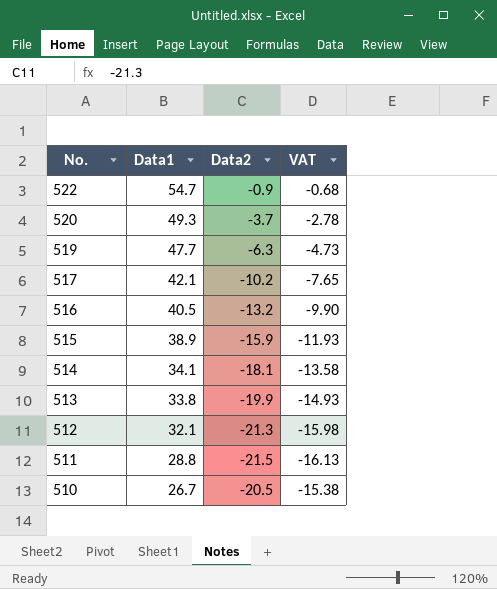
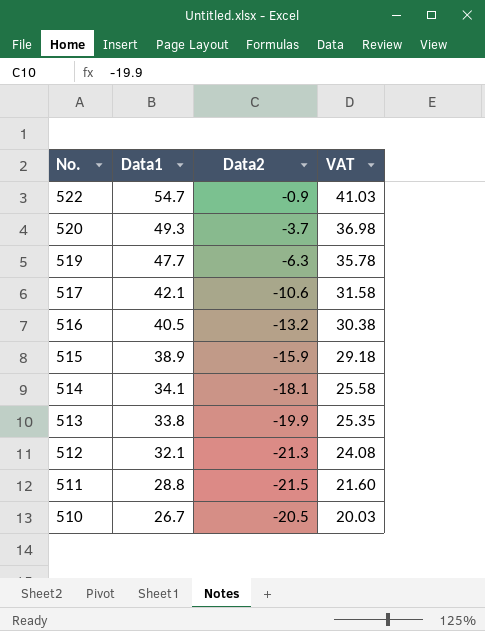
column VAT | formula: [Data2] * 0.75 -> [Data1] * 0.75
517 | Data2: -10.2 -> -10.6

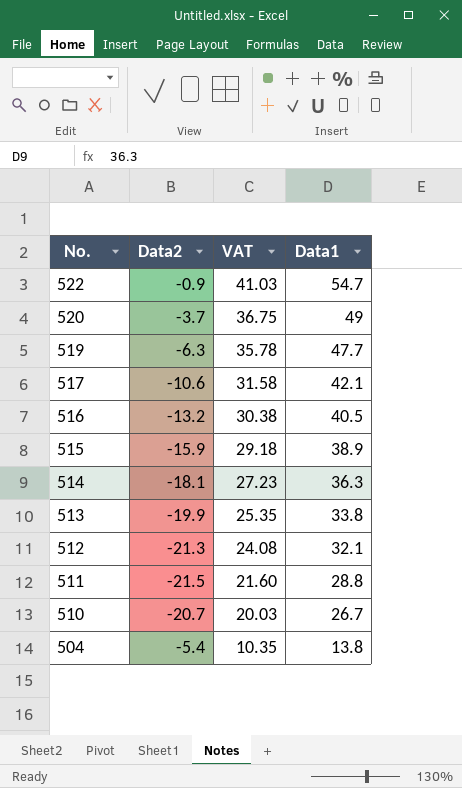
column Data1 | position: 2 -> 4
520 | VAT: 36.98 -> 36.75
520 | Data1: 49.3 -> 49
514 | VAT: 25.58 -> 27.23
514 | Data1: 34.1 -> 36.3
510 | Data2: -20.5 -> -20.7
row 504: none -> -5.4 | 10.35 | 13.8

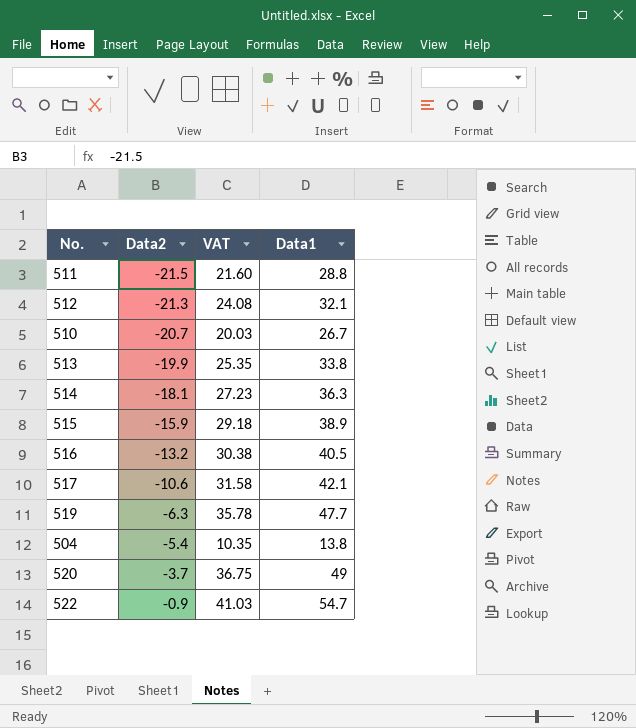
row order: No. descending -> Data2 ascending

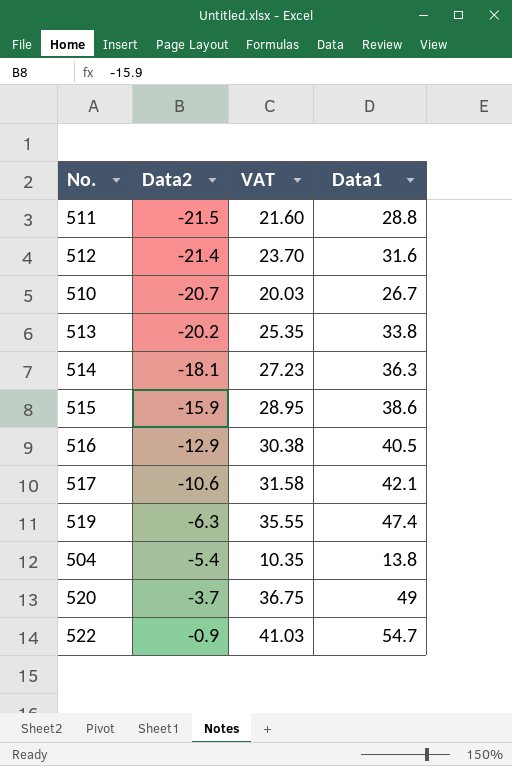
512 | Data2: -21.3 -> -21.4
512 | VAT: 24.08 -> 23.70
512 | Data1: 32.1 -> 31.6
513 | Data2: -19.9 -> -20.2
515 | VAT: 29.18 -> 28.95
515 | Data1: 38.9 -> 38.6
516 | Data2: -13.2 -> -12.9
519 | VAT: 35.78 -> 35.55
519 | Data1: 47.7 -> 47.4

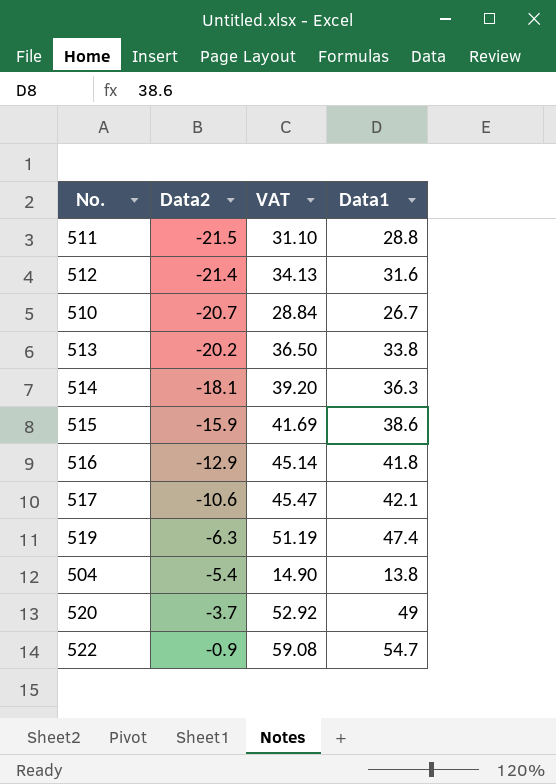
column VAT | formula: [Data1] * 0.75 -> [Data1] * 1.08
516 | Data1: 40.5 -> 41.8

